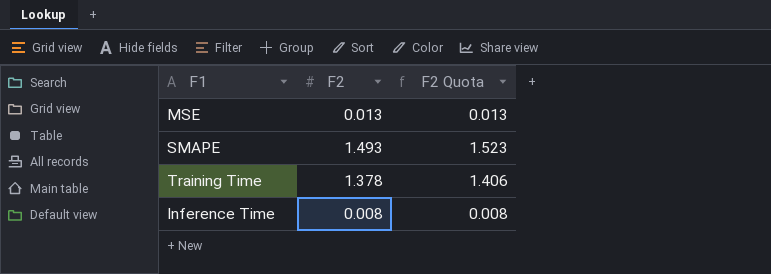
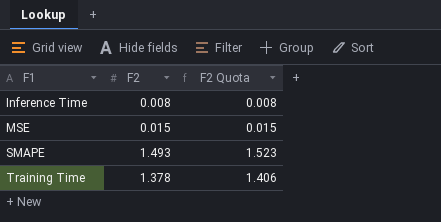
row order: none -> F1 ascending
MSE | F2: 0.013 -> 0.015
MSE | F2 Quota: 0.013 -> 0.015

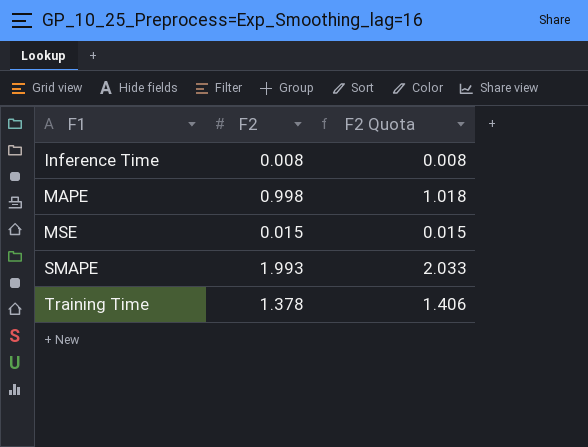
row MAPE: none -> 0.998 | 1.018
SMAPE | F2: 1.493 -> 1.993
SMAPE | F2 Quota: 1.523 -> 2.033

